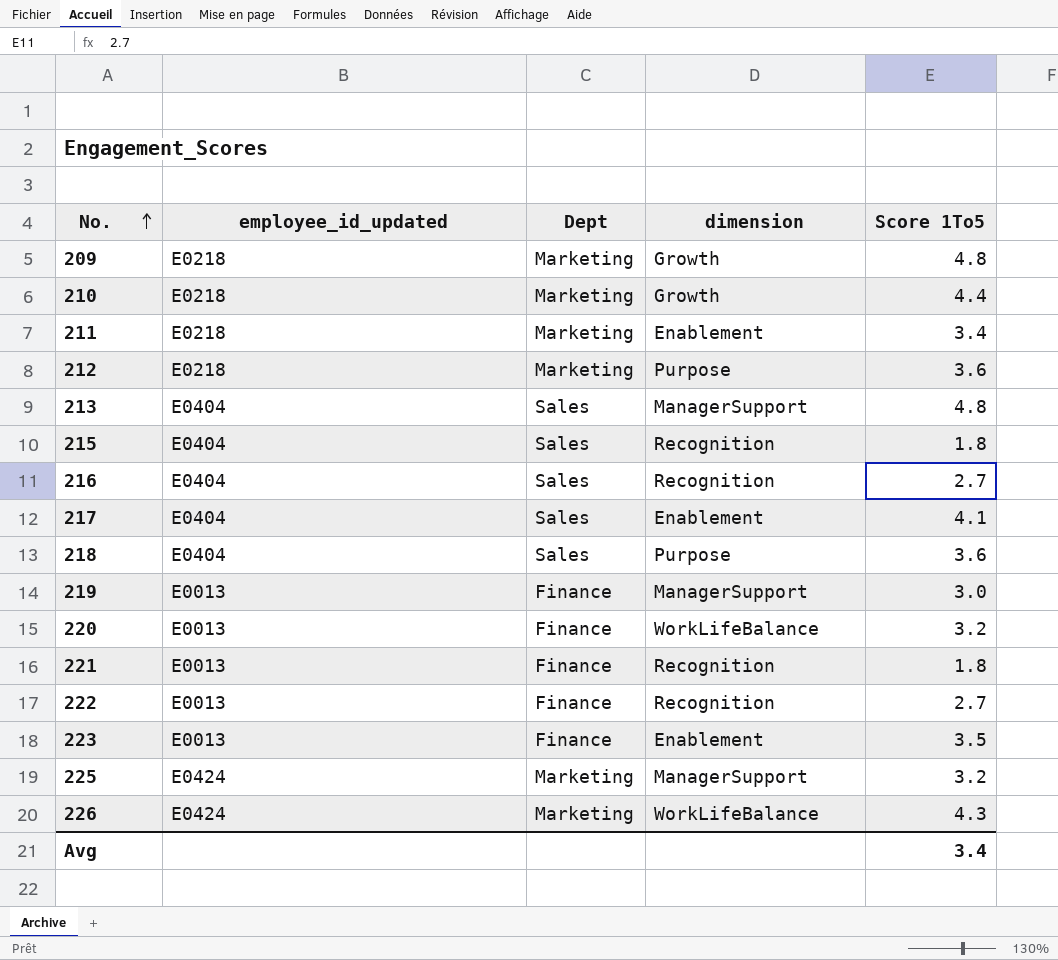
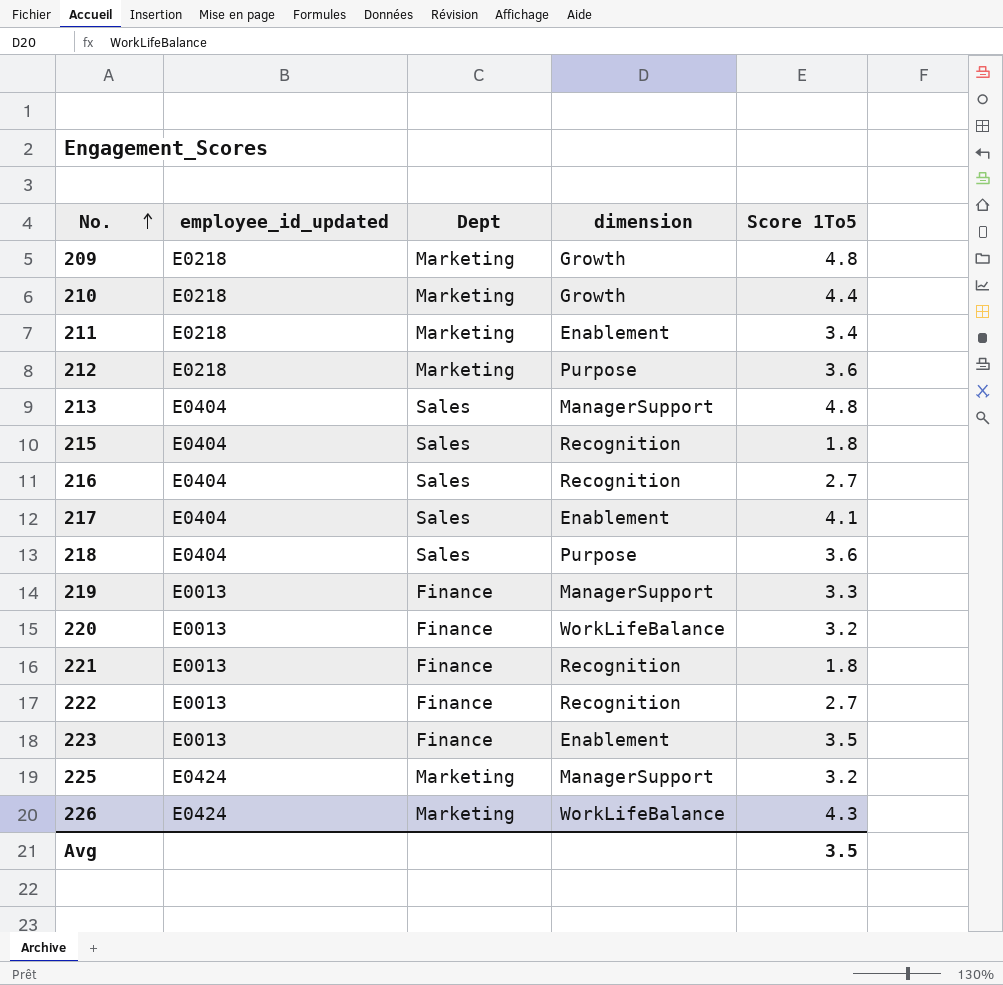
219 | Score 1To5: 3.0 -> 3.3
Avg | Score 1To5: 3.4 -> 3.5

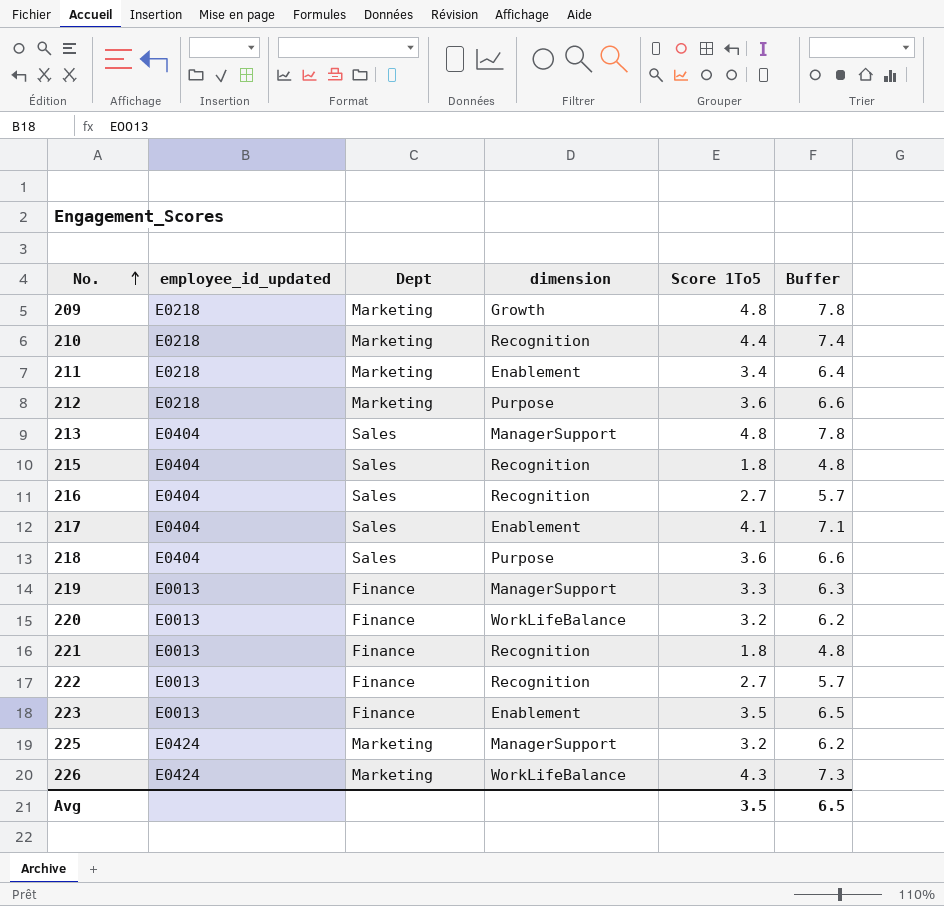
column Buffer | formula: none -> [Score 1To5] + 3
210 | dimension: Growth -> Recognition

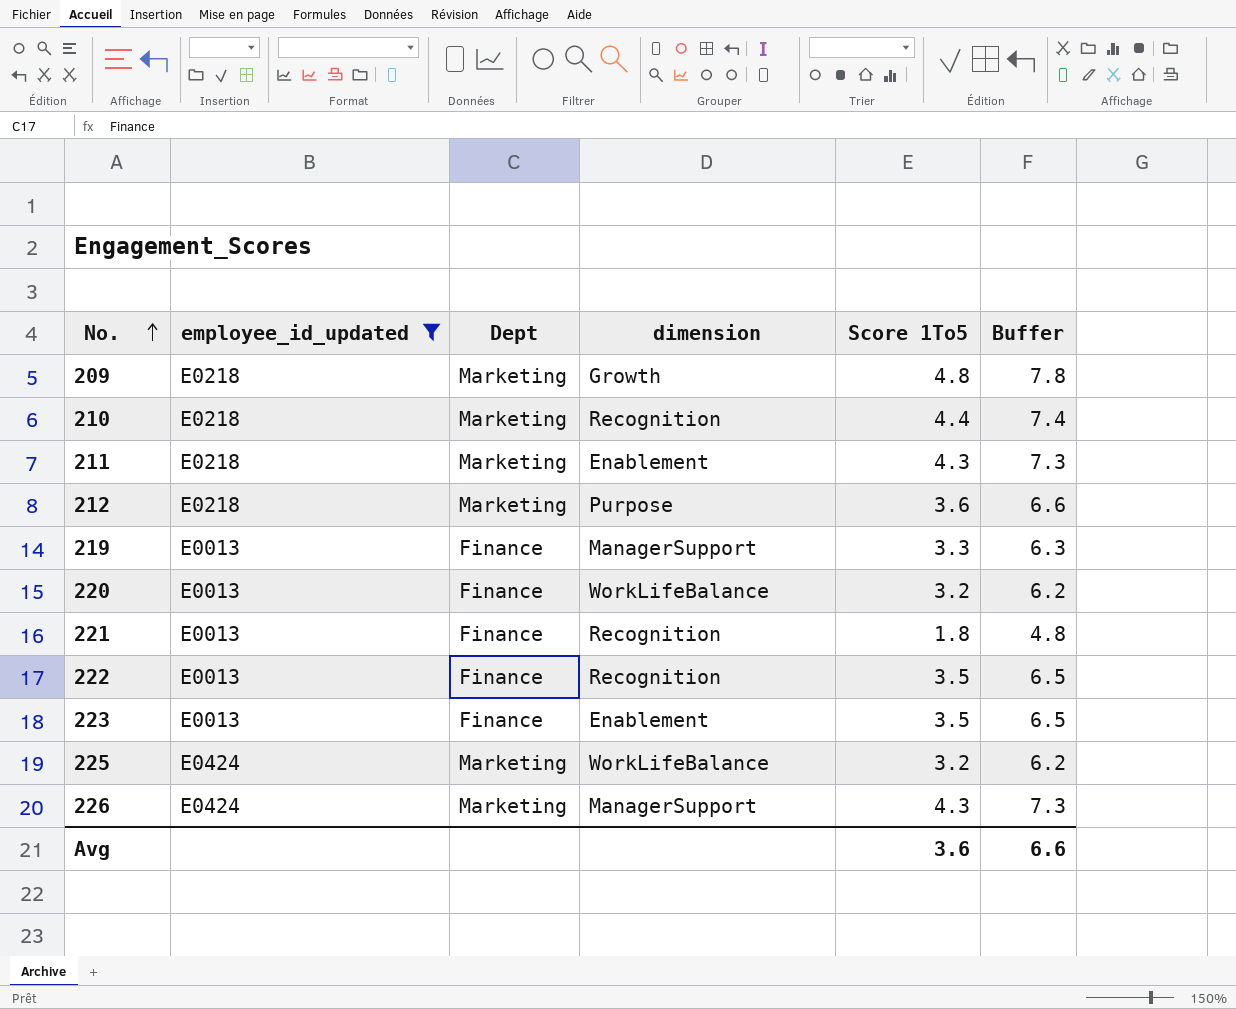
filter: none -> employee_id_updated != E0404
211 | Score 1To5: 3.4 -> 4.3
211 | Buffer: 6.4 -> 7.3
222 | Score 1To5: 2.7 -> 3.5
222 | Buffer: 5.7 -> 6.5
225 | dimension: ManagerSupport -> WorkLifeBalance
226 | dimension: WorkLifeBalance -> ManagerSupport
Avg | Score 1To5: 3.5 -> 3.6
Avg | Buffer: 6.5 -> 6.6

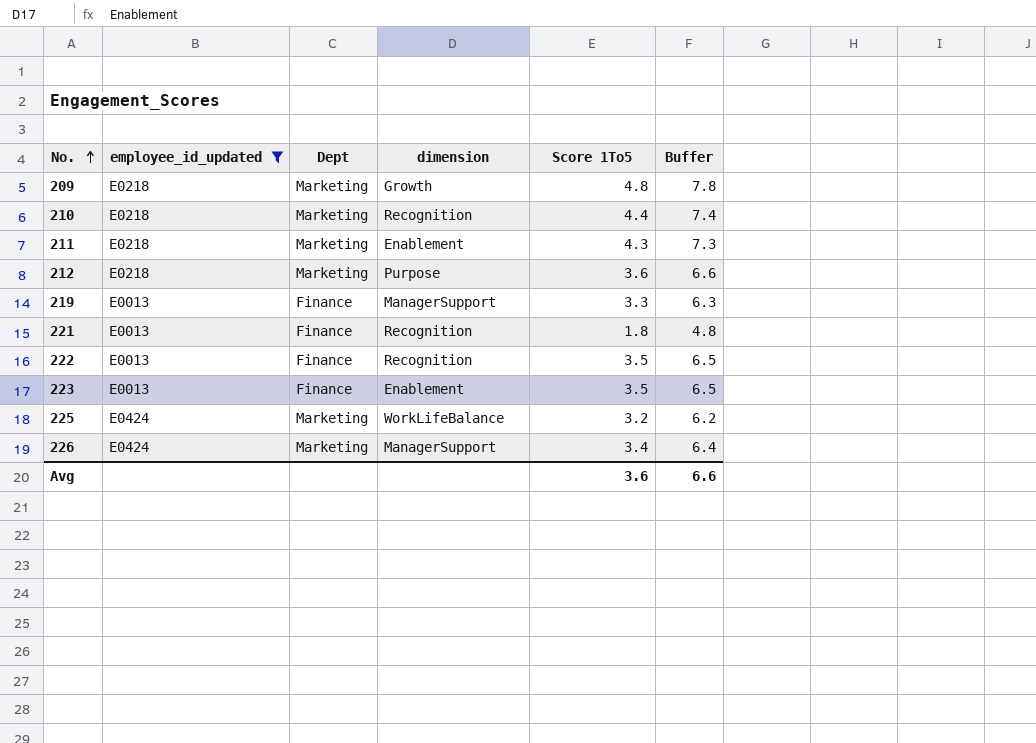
row 220: E0013 | Finance | WorkLifeBalance | 3.2 | 6.2 -> none
226 | Score 1To5: 4.3 -> 3.4
226 | Buffer: 7.3 -> 6.4

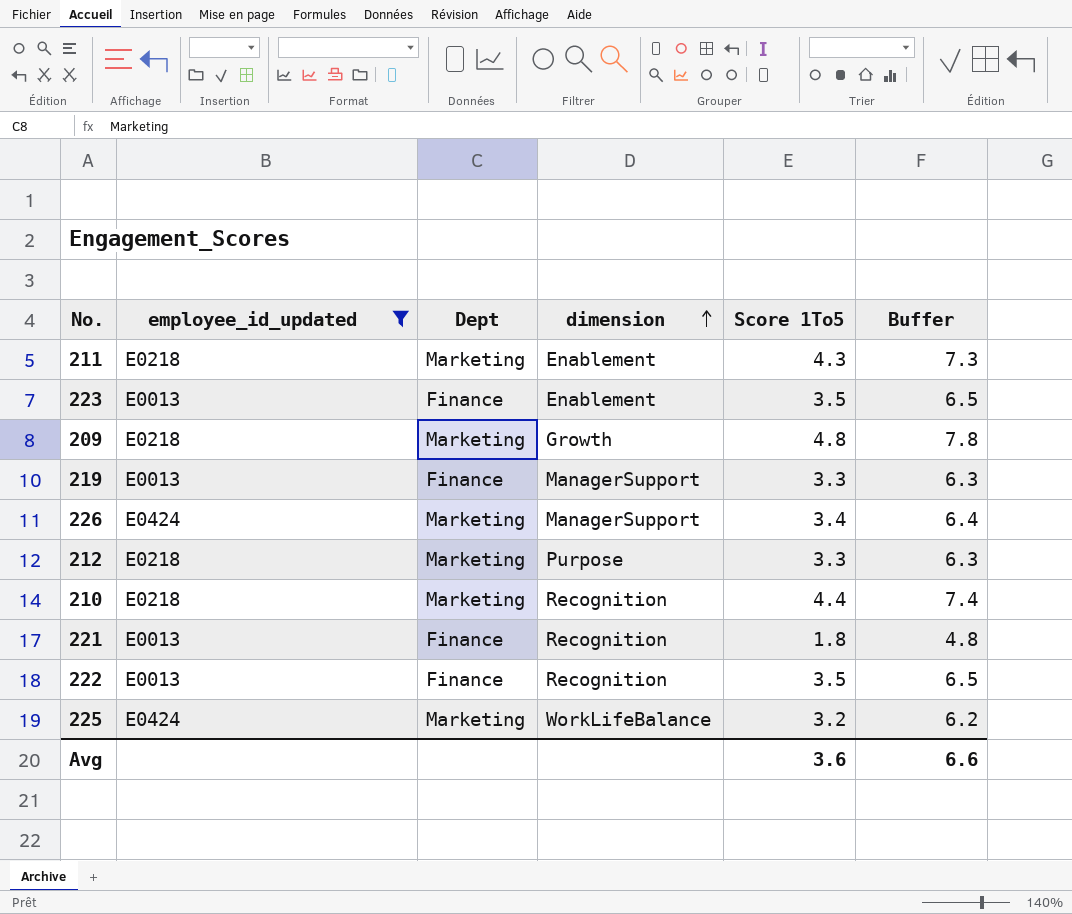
row order: No. ascending -> dimension ascending
212 | Score 1To5: 3.6 -> 3.3
212 | Buffer: 6.6 -> 6.3

